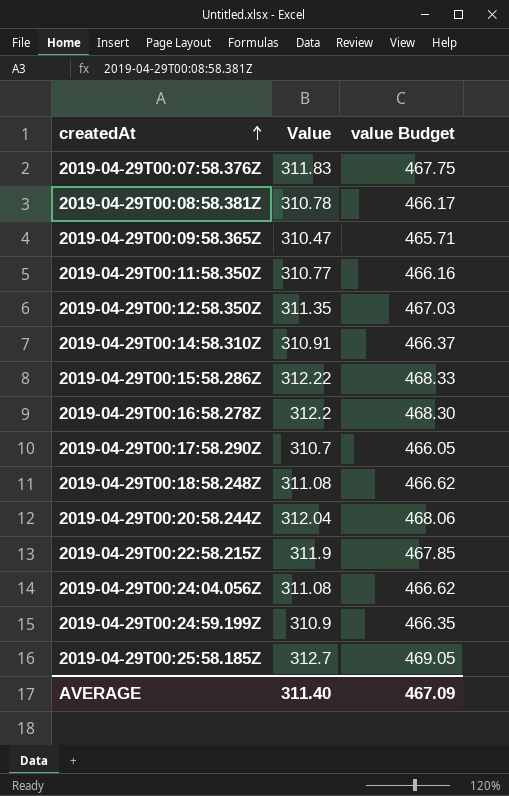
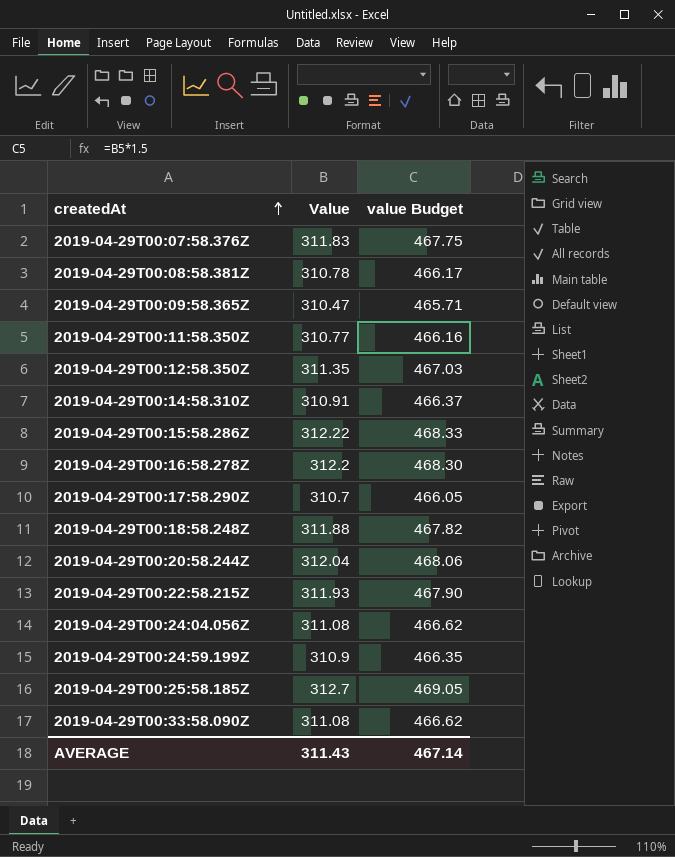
2019-04-29T00:18:58.248Z | Value: 311.08 -> 311.88
2019-04-29T00:18:58.248Z | value Budget: 466.62 -> 467.82
2019-04-29T00:22:58.215Z | Value: 311.9 -> 311.93
2019-04-29T00:22:58.215Z | value Budget: 467.85 -> 467.90
row 2019-04-29T00:33:58.090Z: none -> 311.08 | 466.62
AVERAGE | Value: 311.40 -> 311.43
AVERAGE | value Budget: 467.09 -> 467.14

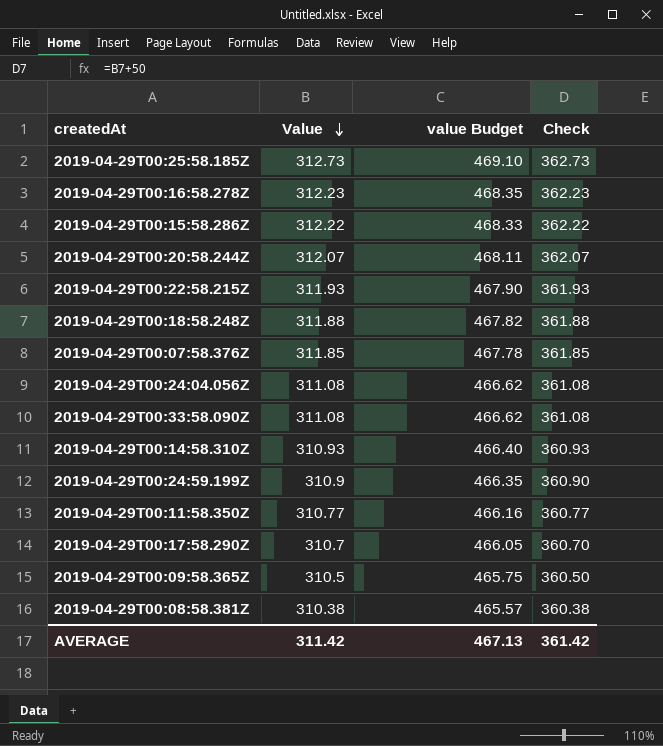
row order: createdAt ascending -> Value descending
column Check | formula: none -> [Value] + 50
row 2019-04-29T00:12:58.350Z: 311.35 | 467.03 -> none
2019-04-29T00:25:58.185Z | Value: 312.7 -> 312.73
2019-04-29T00:25:58.185Z | value Budget: 469.05 -> 469.10
2019-04-29T00:16:58.278Z | Value: 312.2 -> 312.23
2019-04-29T00:16:58.278Z | value Budget: 468.30 -> 468.35
2019-04-29T00:20:58.244Z | Value: 312.04 -> 312.07
2019-04-29T00:20:58.244Z | value Budget: 468.06 -> 468.11
2019-04-29T00:07:58.376Z | Value: 311.83 -> 311.85
2019-04-29T00:07:58.376Z | value Budget: 467.75 -> 467.78
2019-04-29T00:14:58.310Z | Value: 310.91 -> 310.93
2019-04-29T00:14:58.310Z | value Budget: 466.37 -> 466.40
2019-04-29T00:09:58.365Z | Value: 310.47 -> 310.5
2019-04-29T00:09:58.365Z | value Budget: 465.71 -> 465.75
2019-04-29T00:08:58.381Z | Value: 310.78 -> 310.38
2019-04-29T00:08:58.381Z | value Budget: 466.17 -> 465.57
AVERAGE | Value: 311.43 -> 311.42
AVERAGE | value Budget: 467.14 -> 467.13

